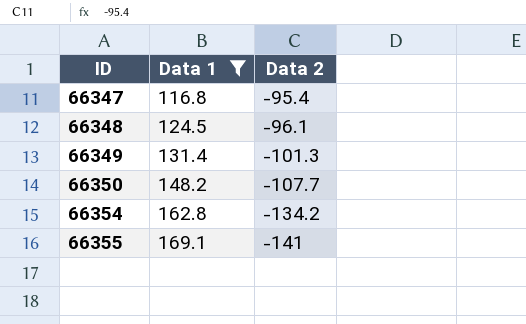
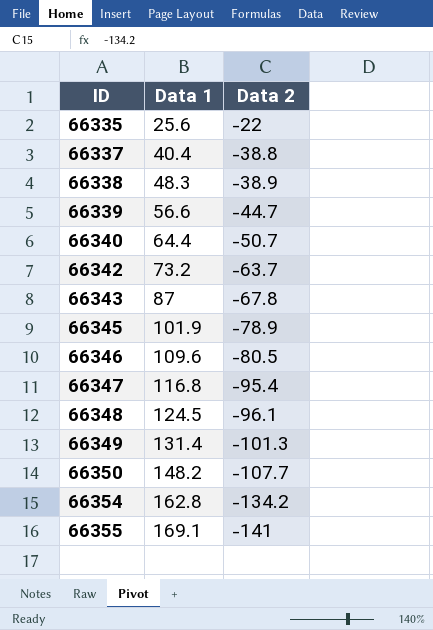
filter: Data 1 >= 116.8 -> none

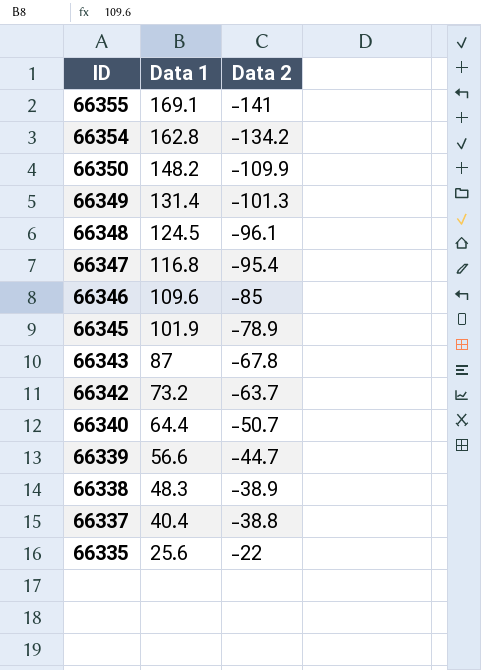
row order: ID ascending -> ID descending
66350 | Data 2: -107.7 -> -109.9
66346 | Data 2: -80.5 -> -85

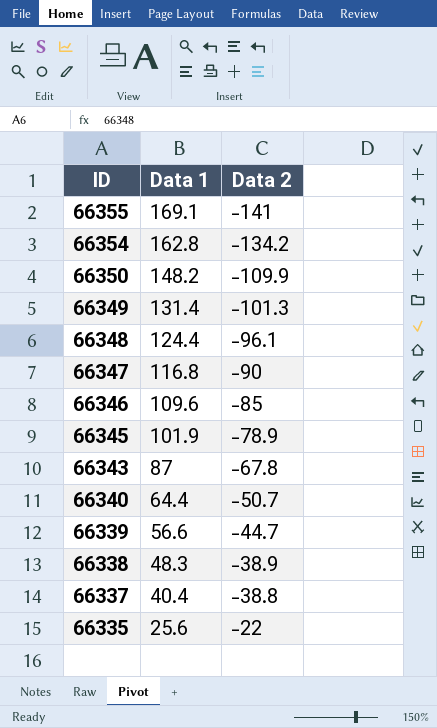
row 66342: 73.2 | -63.7 -> none
66348 | Data 1: 124.5 -> 124.4
66347 | Data 2: -95.4 -> -90

